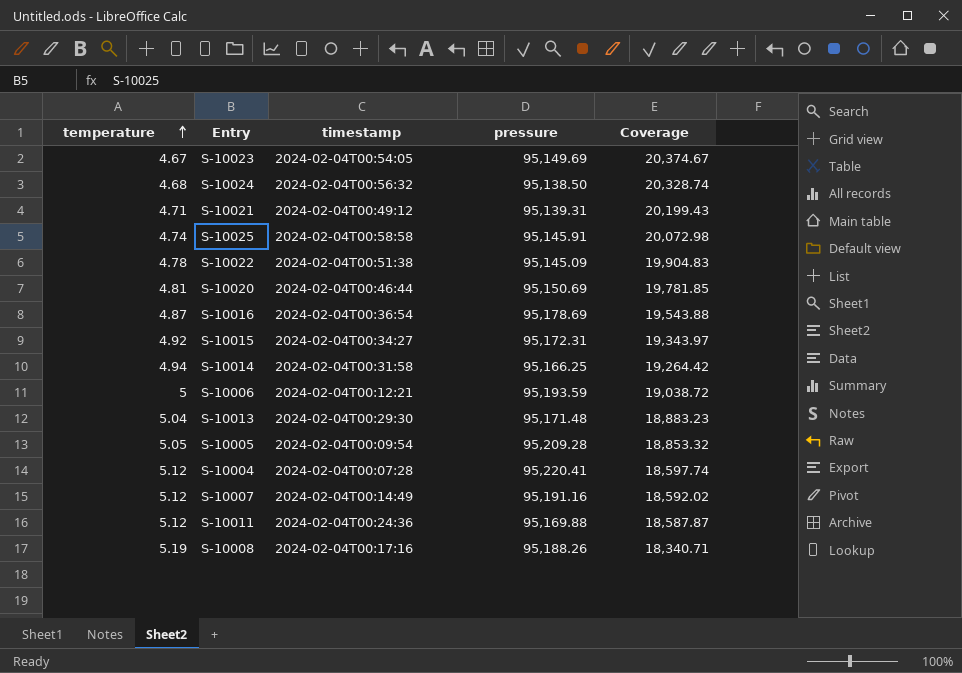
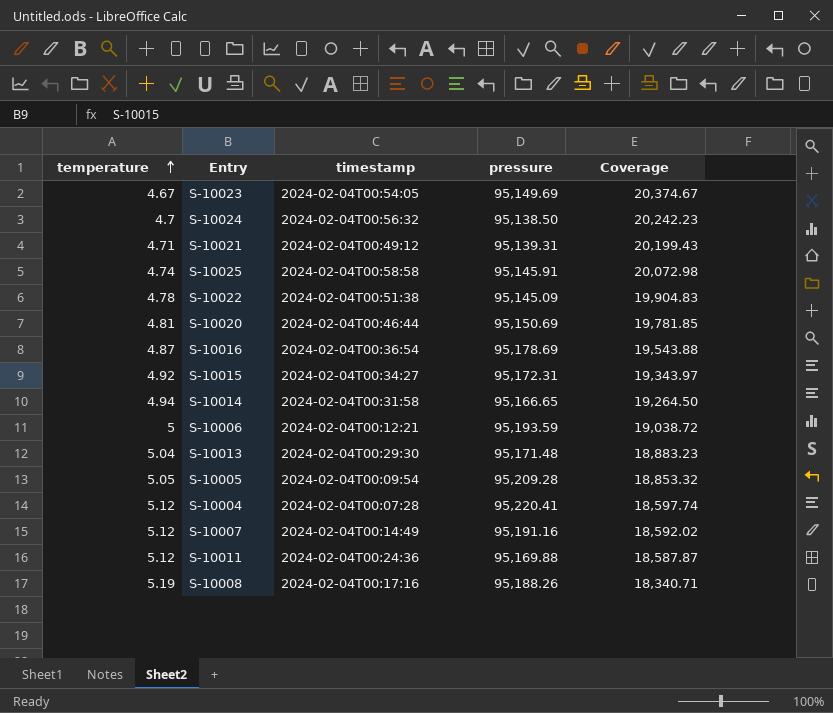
S-10024 | temperature: 4.68 -> 4.7
S-10024 | Coverage: 20,328.74 -> 20,242.23
S-10014 | pressure: 95,166.25 -> 95,166.65
S-10014 | Coverage: 19,264.42 -> 19,264.50

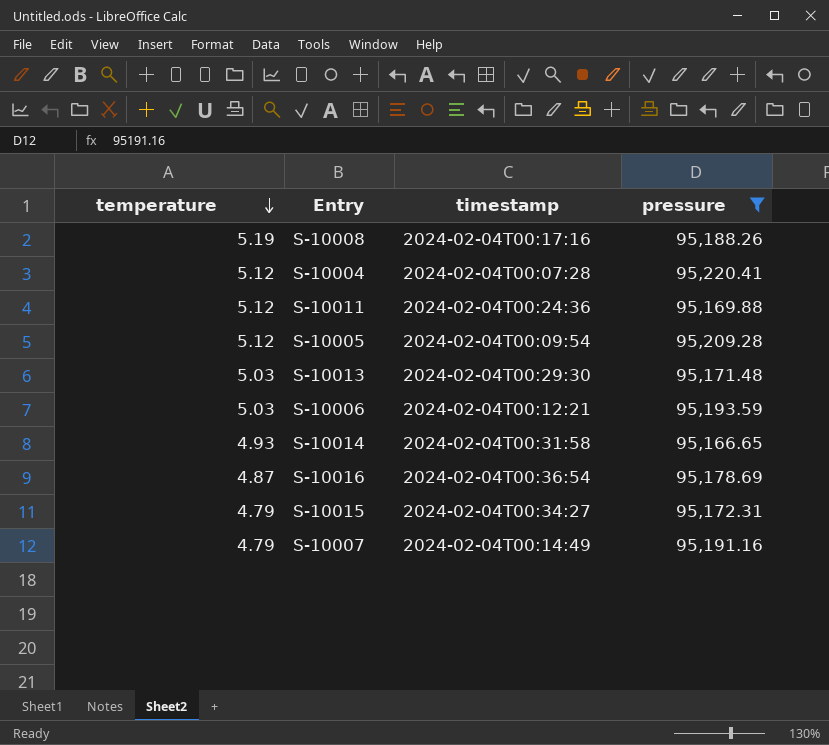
filter: none -> pressure >= 95,166.65
row order: temperature ascending -> temperature descending
column Coverage | formula: [pressure] / [temperature] -> none
S-10005 | temperature: 5.05 -> 5.12
S-10013 | temperature: 5.04 -> 5.03
S-10006 | temperature: 5 -> 5.03
S-10014 | temperature: 4.94 -> 4.93
S-10015 | temperature: 4.92 -> 4.79
S-10007 | temperature: 5.12 -> 4.79

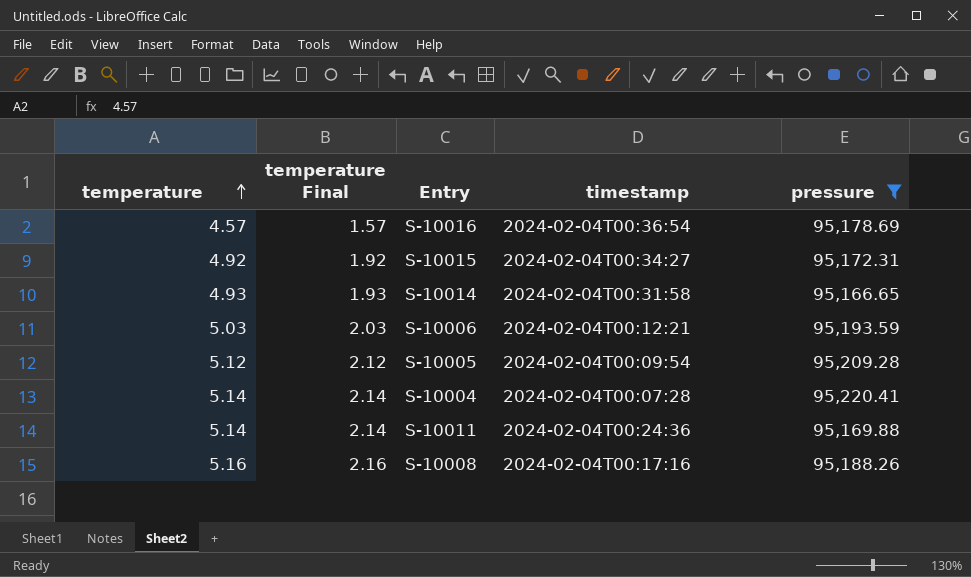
row order: temperature descending -> temperature ascending
column temperature Final | formula: none -> [temperature] - 3
row S-10013: 5.03 | 2024-02-04T00:29:30 | 95,171.48 -> none
row S-10007: 4.79 | 2024-02-04T00:14:49 | 95,191.16 -> none
S-10016 | temperature: 4.87 -> 4.57
S-10015 | temperature: 4.79 -> 4.92
S-10004 | temperature: 5.12 -> 5.14
S-10011 | temperature: 5.12 -> 5.14
S-10008 | temperature: 5.19 -> 5.16

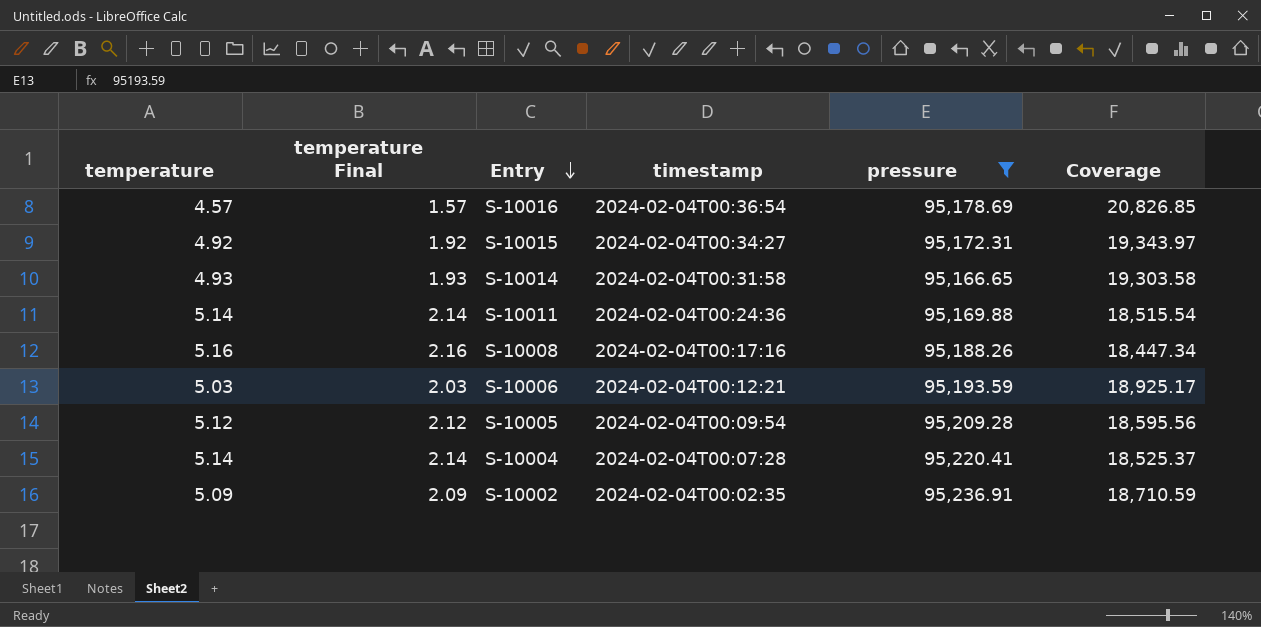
row order: temperature ascending -> Entry descending
column Coverage | formula: none -> [pressure] / [temperature]
row S-10002: none -> 5.09 | 2.09 | 2024-02-04T00:02:35 | 95,236.91 | 18,710.59

